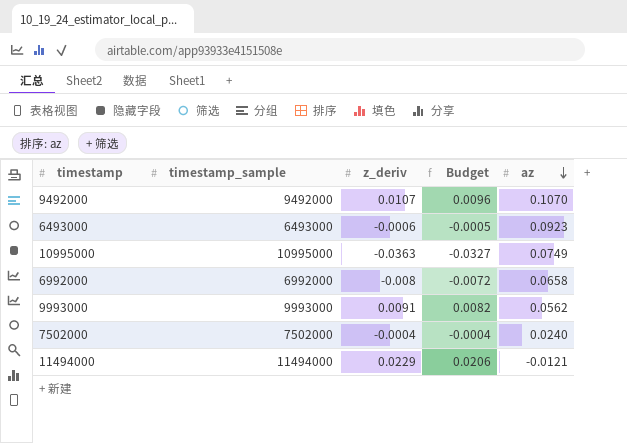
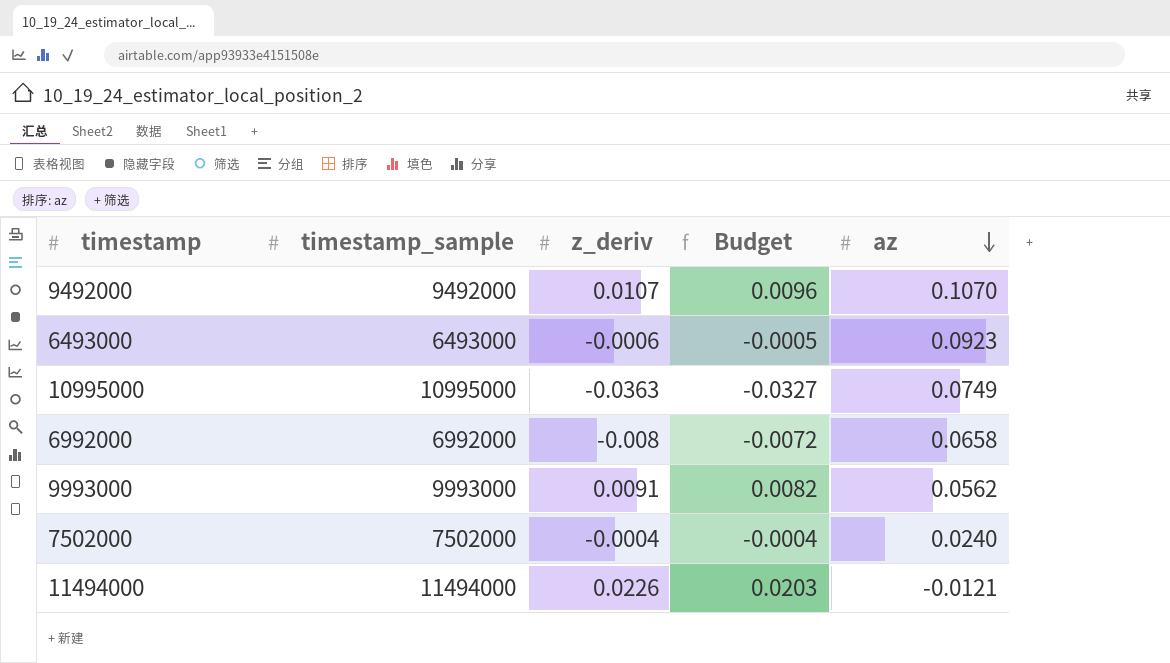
11494000 | z_deriv: 0.0229 -> 0.0226
11494000 | Budget: 0.0206 -> 0.0203

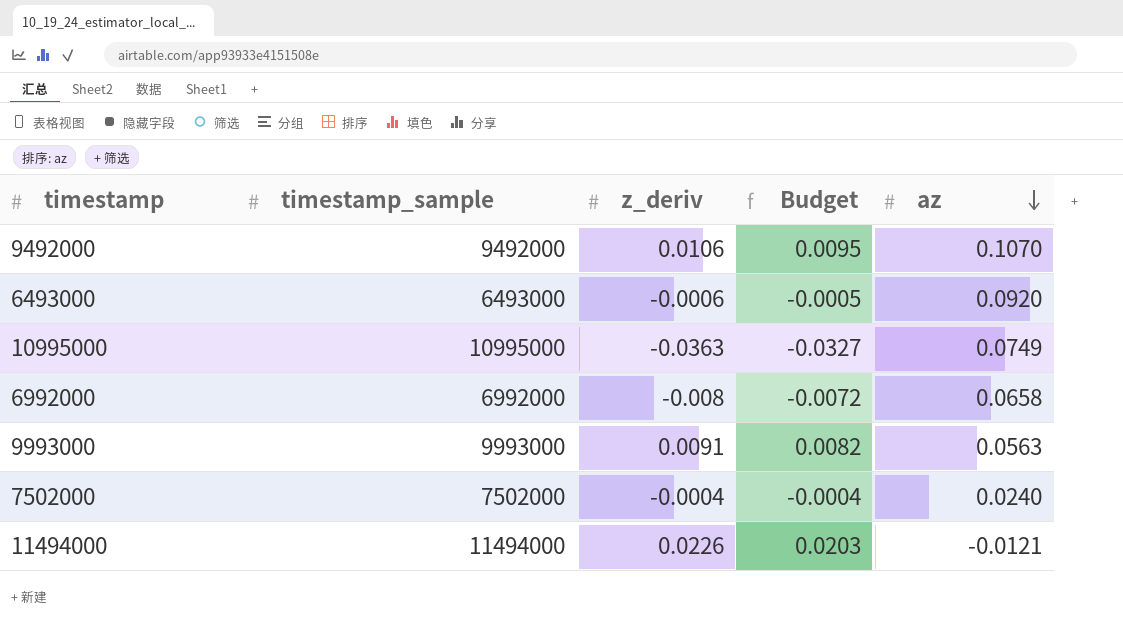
9492000 | z_deriv: 0.0107 -> 0.0106
9492000 | Budget: 0.0096 -> 0.0095
6493000 | az: 0.0923 -> 0.0920
9993000 | az: 0.0562 -> 0.0563

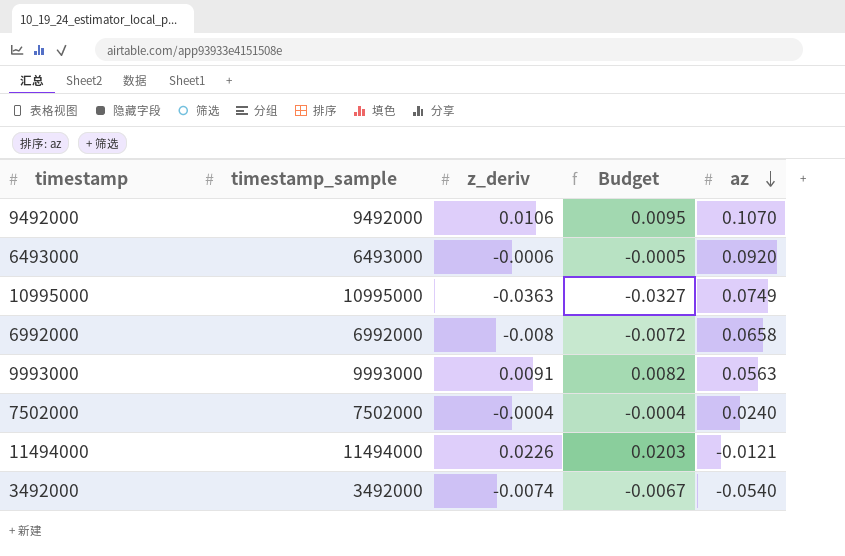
row 3492000: none -> 3492000 | -0.0074 | -0.0067 | -0.0540

